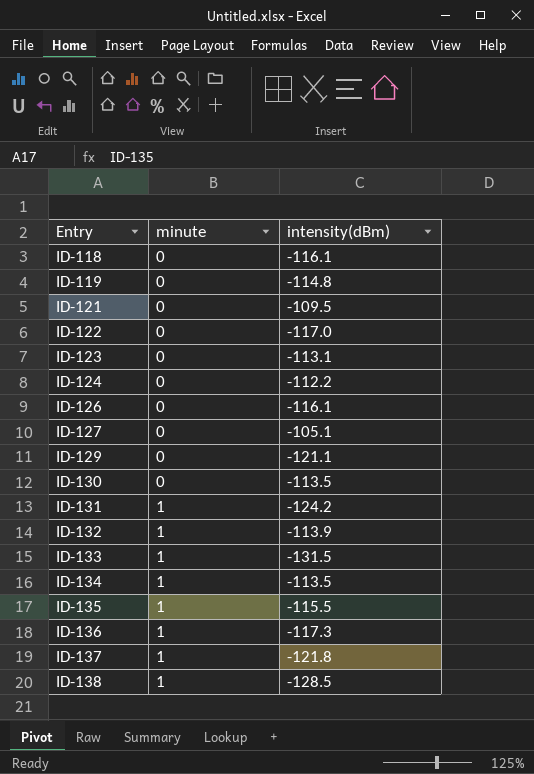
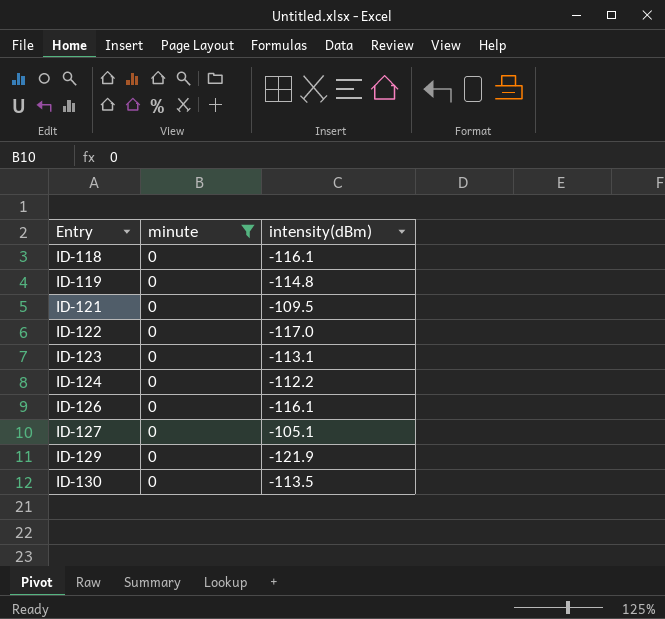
filter: none -> minute = 0
ID-129 | intensity(dBm): -121.1 -> -121.9

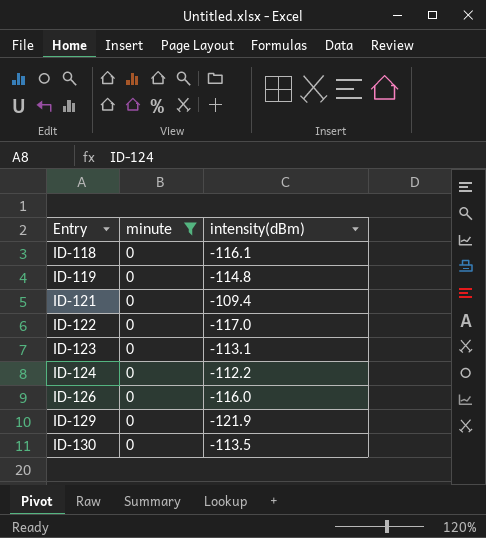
row ID-127: 0 | -105.1 -> none
ID-121 | intensity(dBm): -109.5 -> -109.4
ID-126 | intensity(dBm): -116.1 -> -116.0

